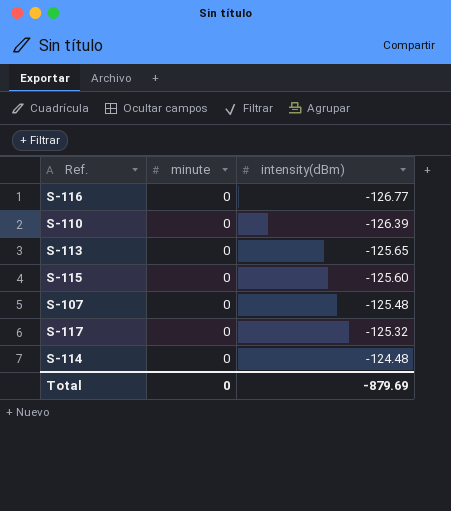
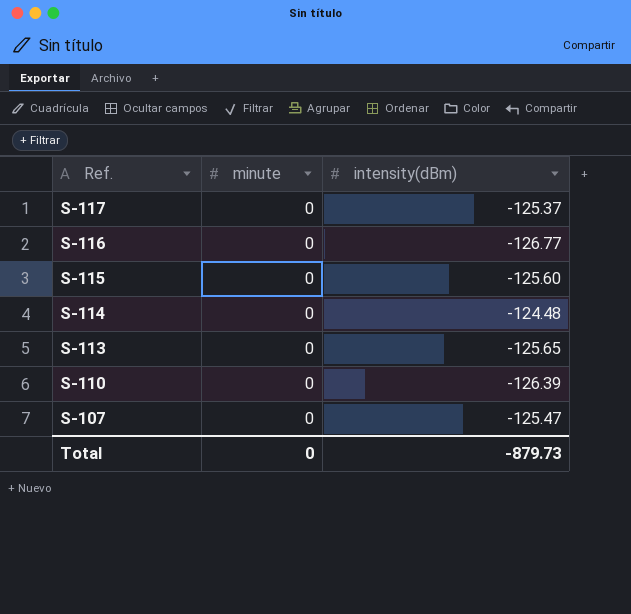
row order: intensity(dBm) ascending -> Ref. descending
S-117 | intensity(dBm): -125.32 -> -125.37
S-107 | intensity(dBm): -125.48 -> -125.47
Total | intensity(dBm): -879.69 -> -879.73

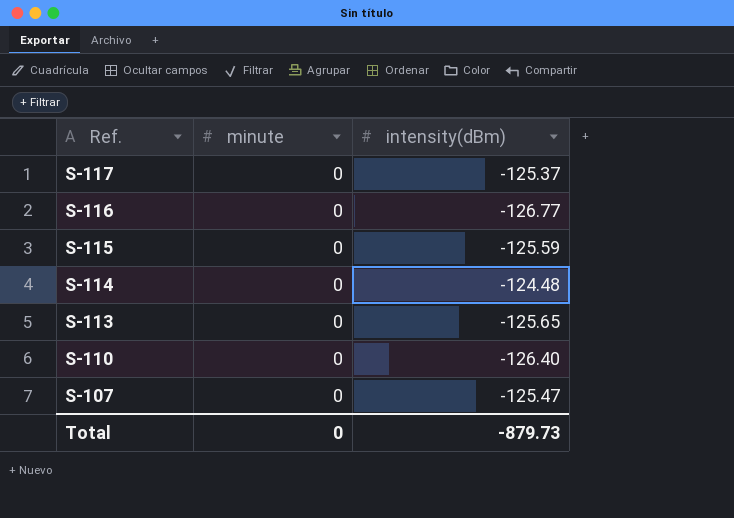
S-115 | intensity(dBm): -125.60 -> -125.59
S-110 | intensity(dBm): -126.39 -> -126.40

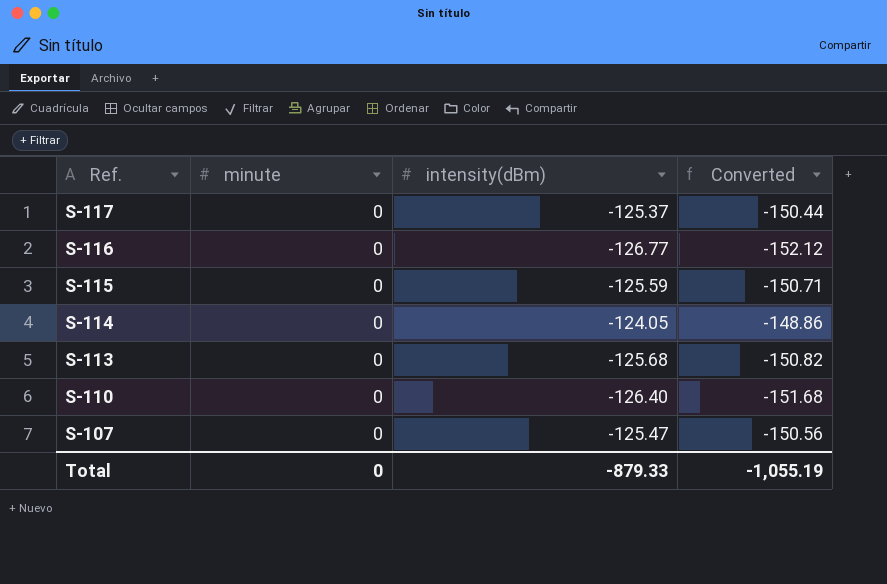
column Converted | formula: none -> [intensity(dBm)] * 1.2
S-114 | intensity(dBm): -124.48 -> -124.05
S-113 | intensity(dBm): -125.65 -> -125.68
Total | intensity(dBm): -879.73 -> -879.33

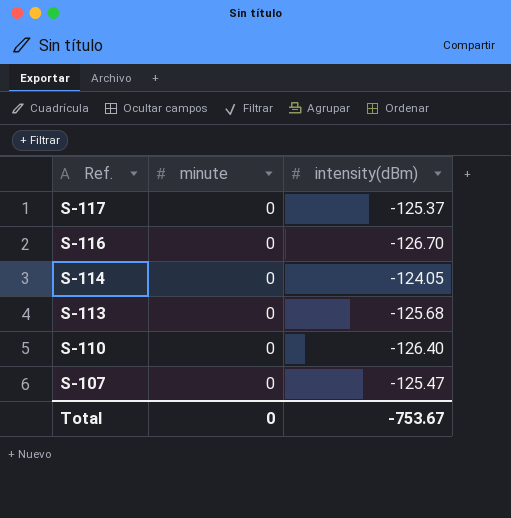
column Converted | formula: [intensity(dBm)] * 1.2 -> none
row S-115: 0 | -125.59 | -150.71 -> none
S-116 | intensity(dBm): -126.77 -> -126.70
Total | intensity(dBm): -879.33 -> -753.67

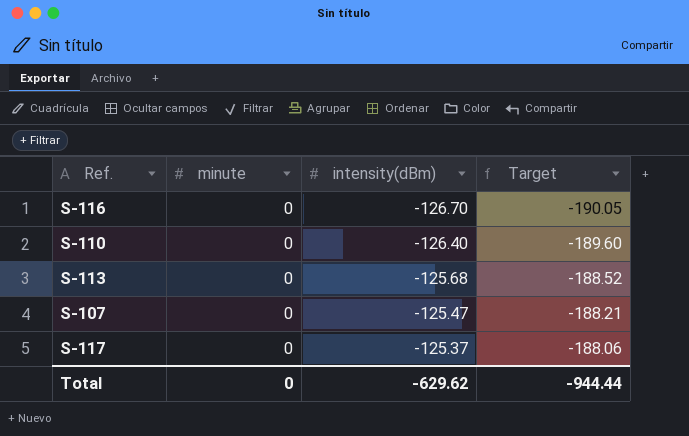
row order: Ref. descending -> intensity(dBm) ascending
column Target | formula: none -> [intensity(dBm)] * 1.5
row S-114: 0 | -124.05 -> none
Total | intensity(dBm): -753.67 -> -629.62

